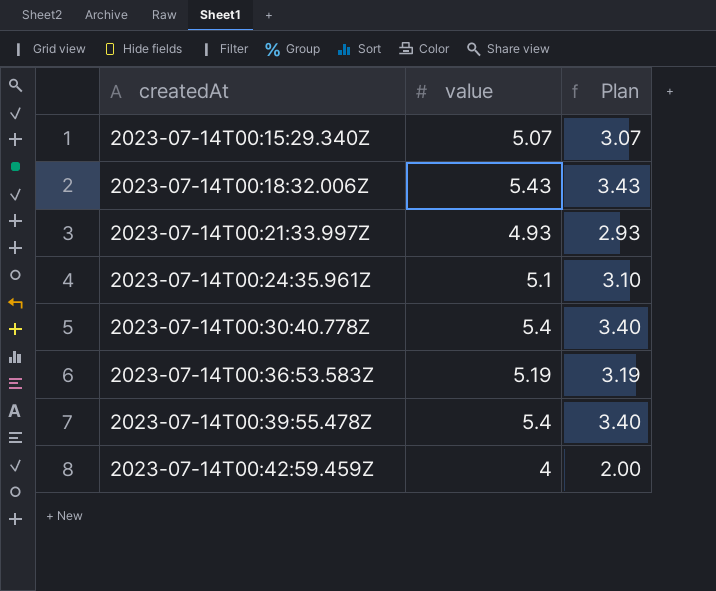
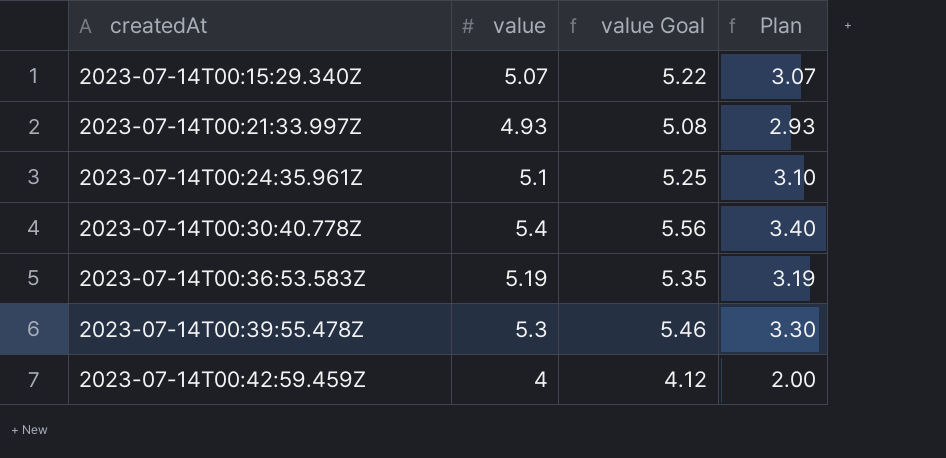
column value Goal | formula: none -> [value] * 1.03
row 2023-07-14T00:18:32.006Z: 5.43 | 3.43 -> none
2023-07-14T00:39:55.478Z | value: 5.4 -> 5.3
2023-07-14T00:39:55.478Z | Plan: 3.40 -> 3.30

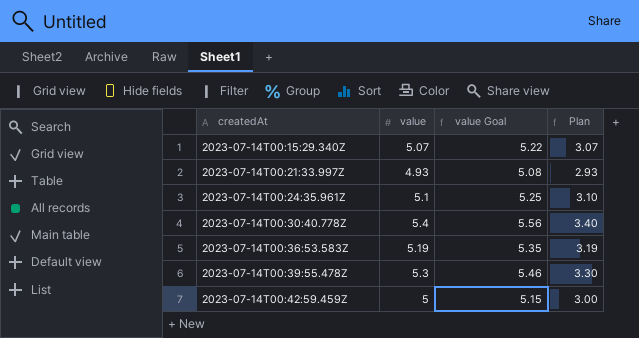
2023-07-14T00:42:59.459Z | value: 4 -> 5
2023-07-14T00:42:59.459Z | value Goal: 4.12 -> 5.15
2023-07-14T00:42:59.459Z | Plan: 2.00 -> 3.00

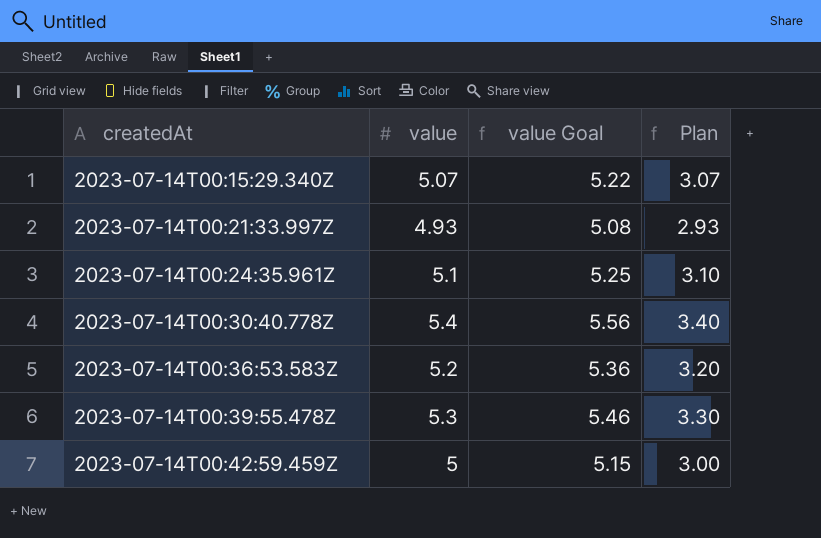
2023-07-14T00:36:53.583Z | value: 5.19 -> 5.2
2023-07-14T00:36:53.583Z | value Goal: 5.35 -> 5.36
2023-07-14T00:36:53.583Z | Plan: 3.19 -> 3.20

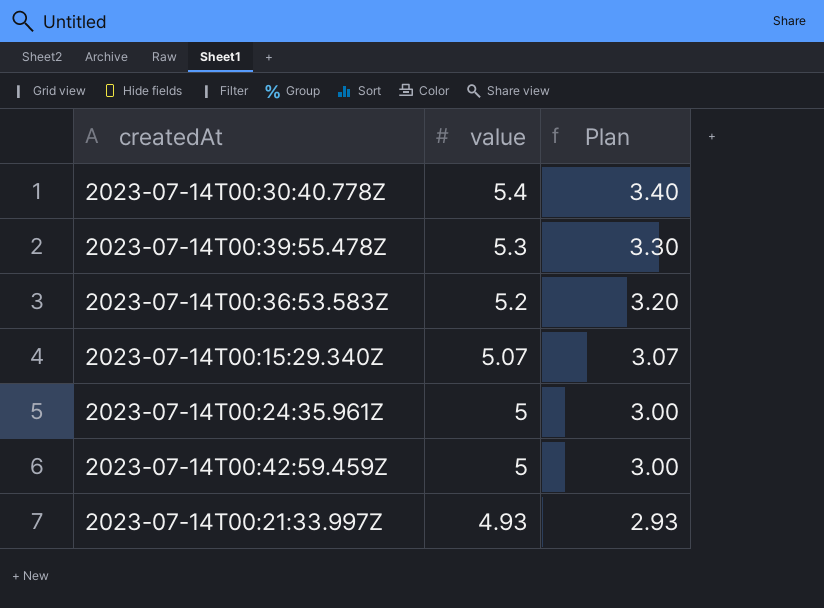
row order: createdAt ascending -> value descending
column value Goal | formula: [value] * 1.03 -> none
2023-07-14T00:24:35.961Z | value: 5.1 -> 5
2023-07-14T00:24:35.961Z | Plan: 3.10 -> 3.00

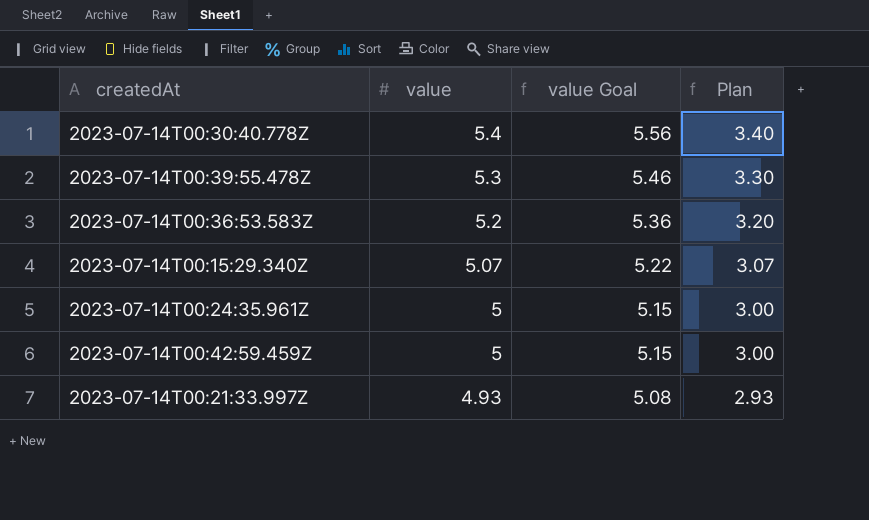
column value Goal | formula: none -> [value] * 1.03

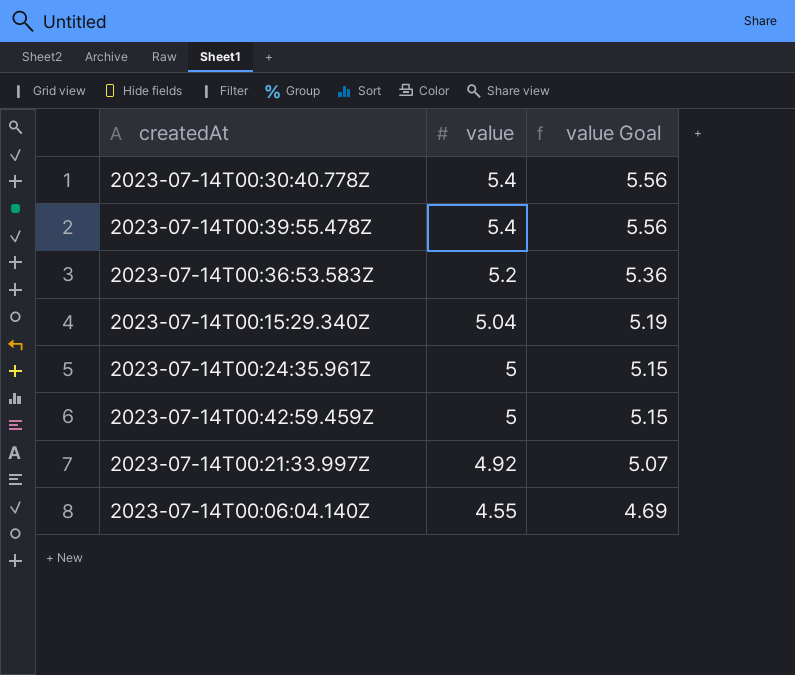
column Plan | formula: [value] - 2 -> none
2023-07-14T00:39:55.478Z | value: 5.3 -> 5.4
2023-07-14T00:39:55.478Z | value Goal: 5.46 -> 5.56
2023-07-14T00:15:29.340Z | value: 5.07 -> 5.04
2023-07-14T00:15:29.340Z | value Goal: 5.22 -> 5.19
2023-07-14T00:21:33.997Z | value: 4.93 -> 4.92
2023-07-14T00:21:33.997Z | value Goal: 5.08 -> 5.07
row 2023-07-14T00:06:04.140Z: none -> 4.55 | 4.69

